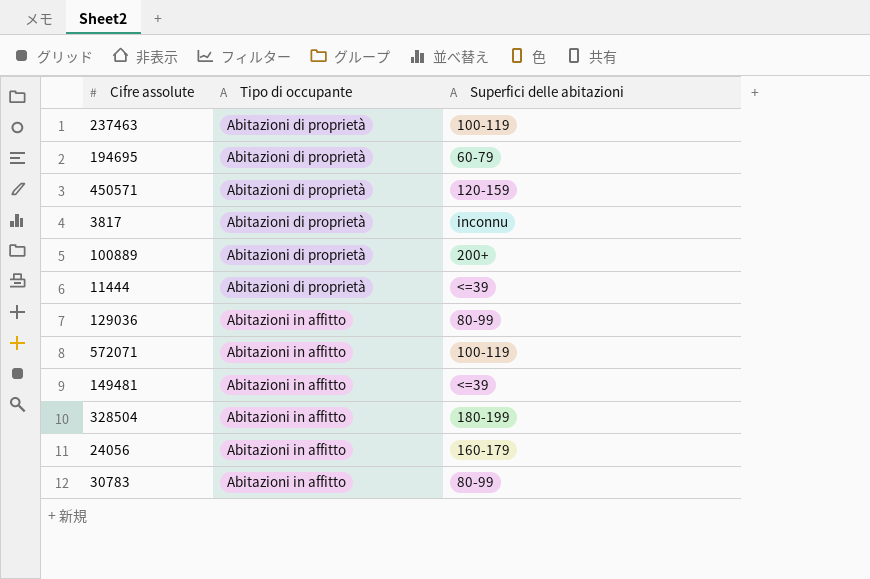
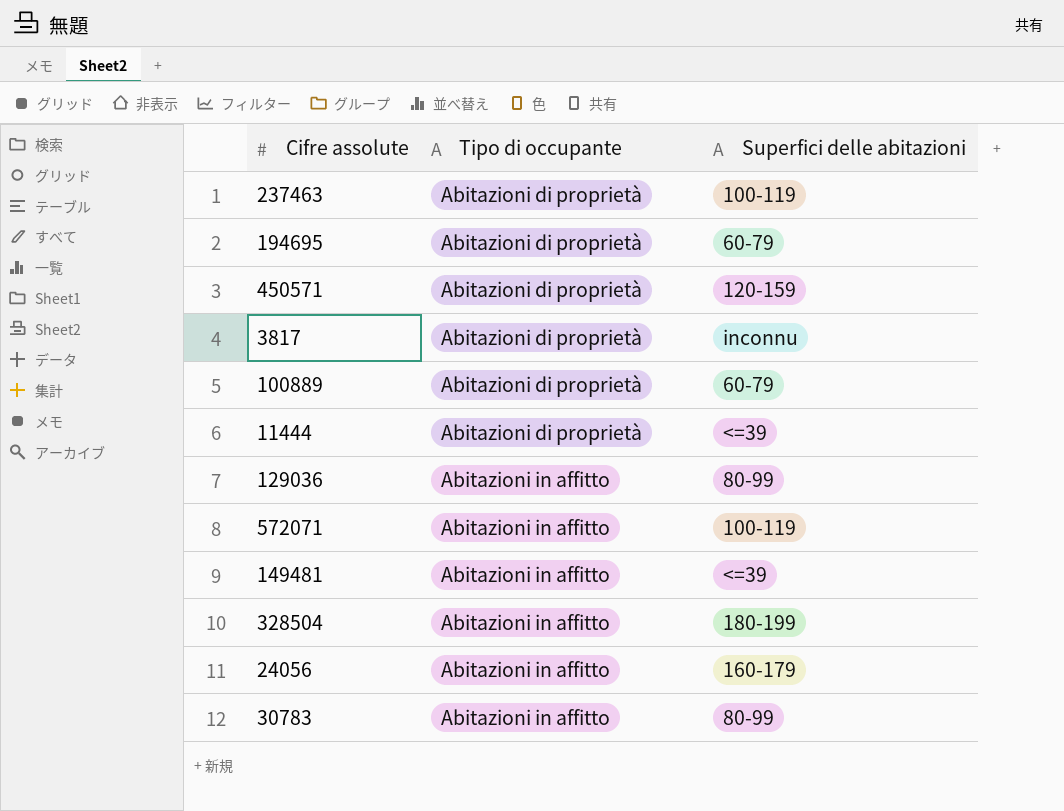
100889 | Superfici delle abitazioni: 200+ -> 60-79

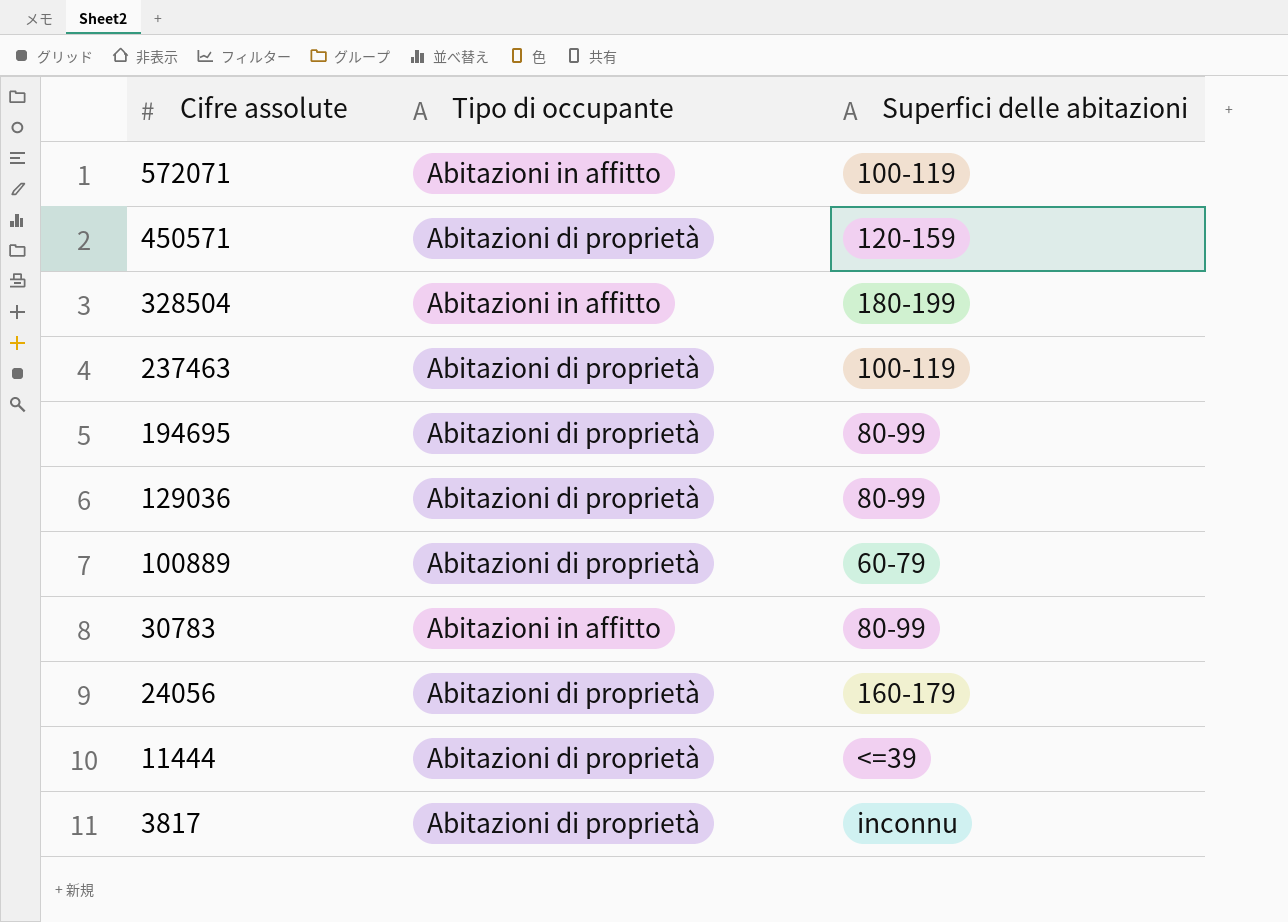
row order: Tipo di occupante ascending -> Cifre assolute descending
row 149481: Abitazioni in affitto | <=39 -> none
194695 | Superfici delle abitazioni: 60-79 -> 80-99
129036 | Tipo di occupante: Abitazioni in affitto -> Abitazioni di proprietà
24056 | Tipo di occupante: Abitazioni in affitto -> Abitazioni di proprietà

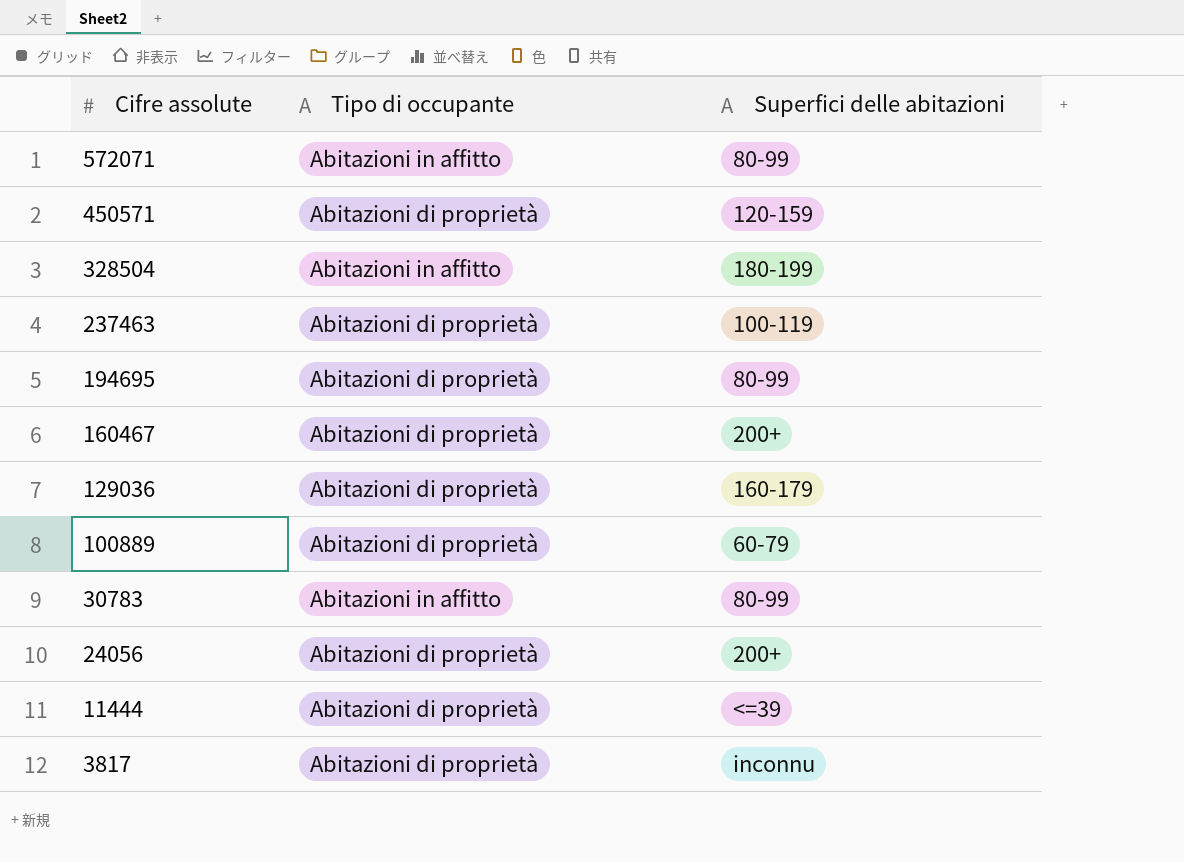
572071 | Superfici delle abitazioni: 100-119 -> 80-99
row 160467: none -> Abitazioni di proprietà | 200+
129036 | Superfici delle abitazioni: 80-99 -> 160-179
24056 | Superfici delle abitazioni: 160-179 -> 200+

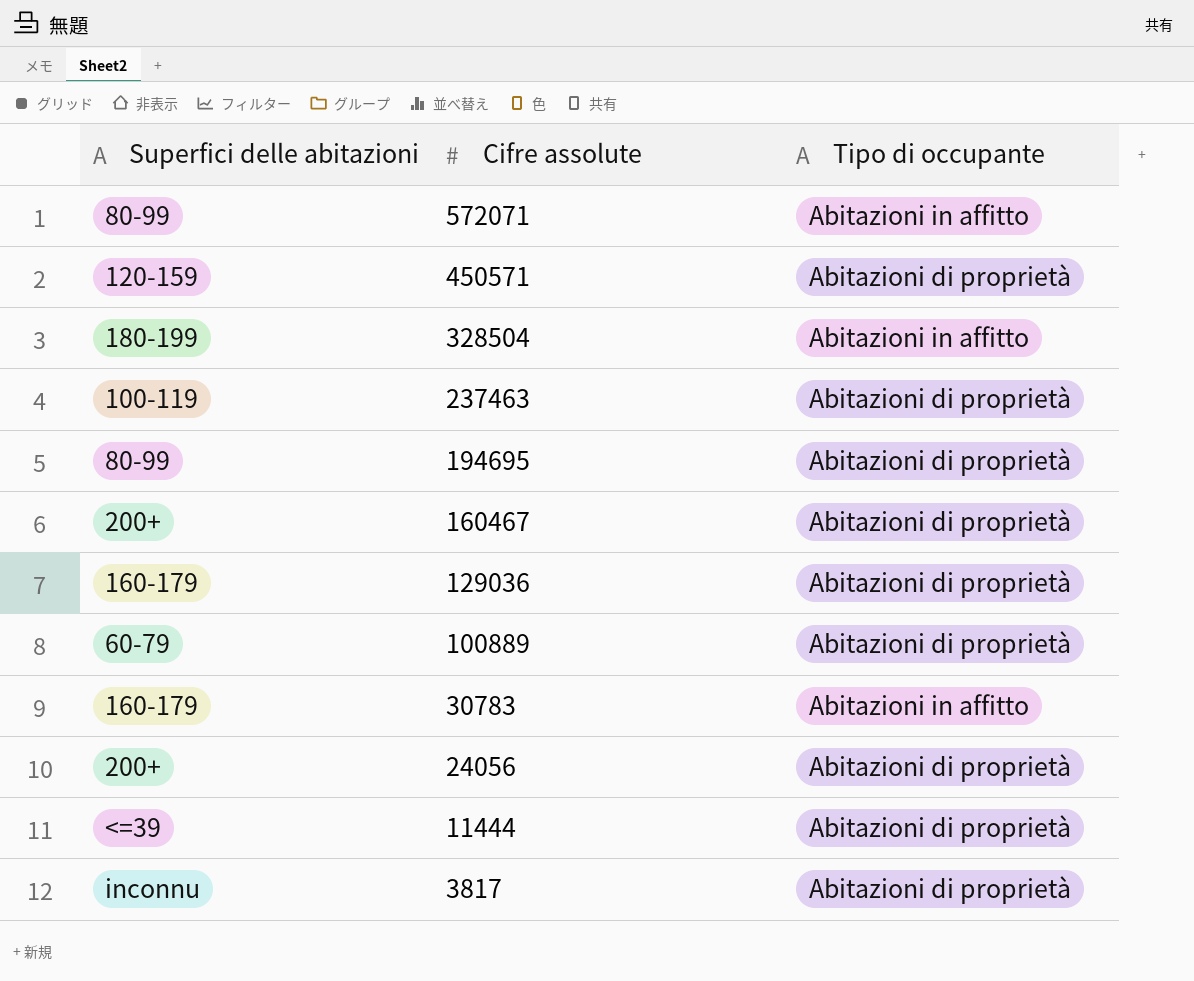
column Superfici delle abitazioni | position: 3 -> 1
30783 | Superfici delle abitazioni: 80-99 -> 160-179

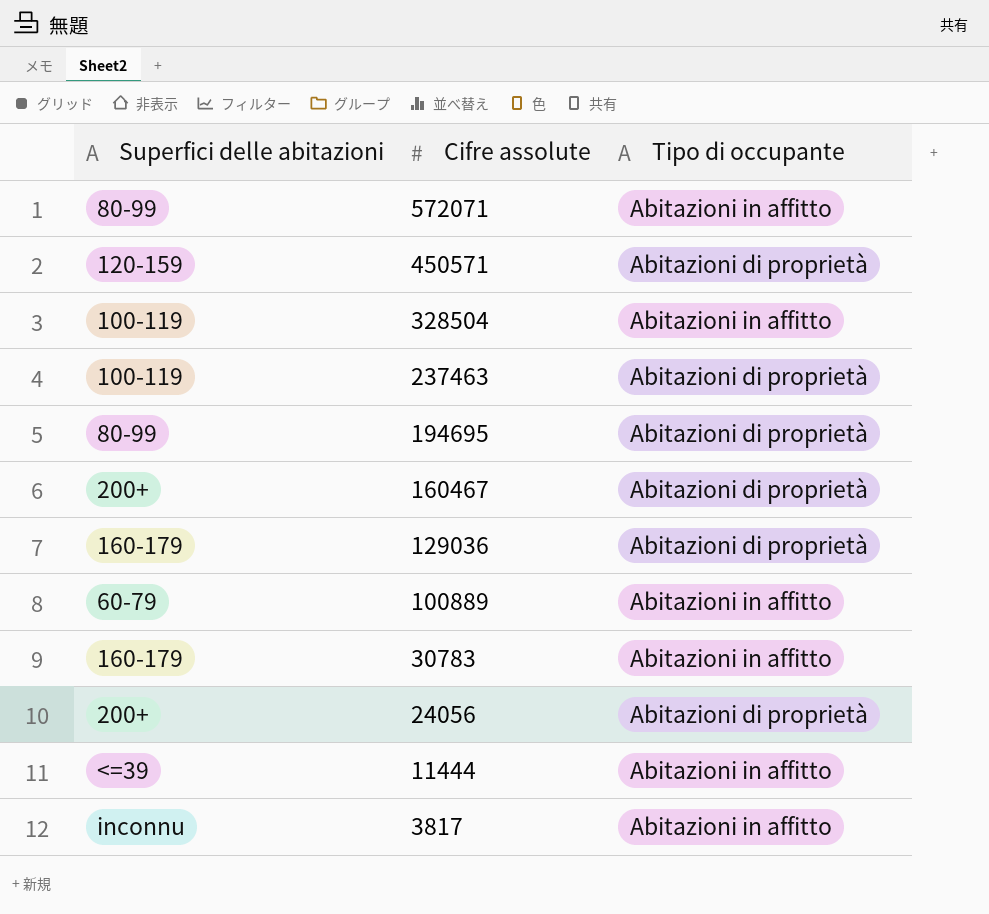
328504 | Superfici delle abitazioni: 180-199 -> 100-119
100889 | Tipo di occupante: Abitazioni di proprietà -> Abitazioni in affitto
11444 | Tipo di occupante: Abitazioni di proprietà -> Abitazioni in affitto
3817 | Tipo di occupante: Abitazioni di proprietà -> Abitazioni in affitto

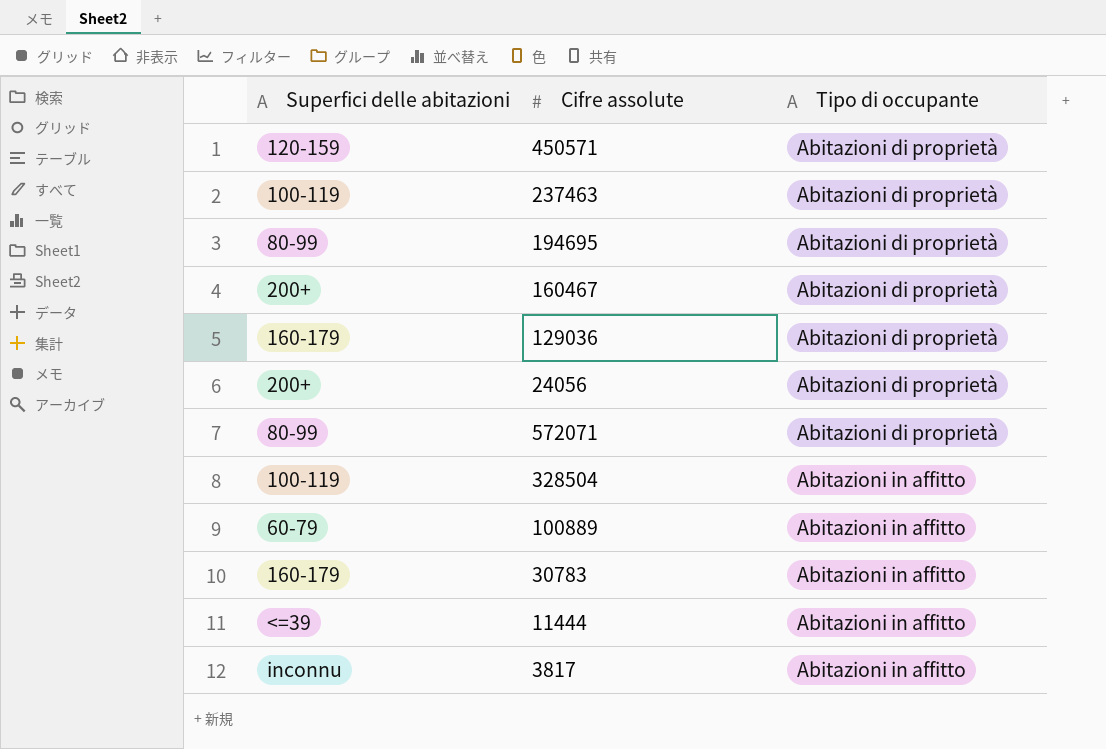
row order: Cifre assolute descending -> Tipo di occupante ascending
572071 | Tipo di occupante: Abitazioni in affitto -> Abitazioni di proprietà

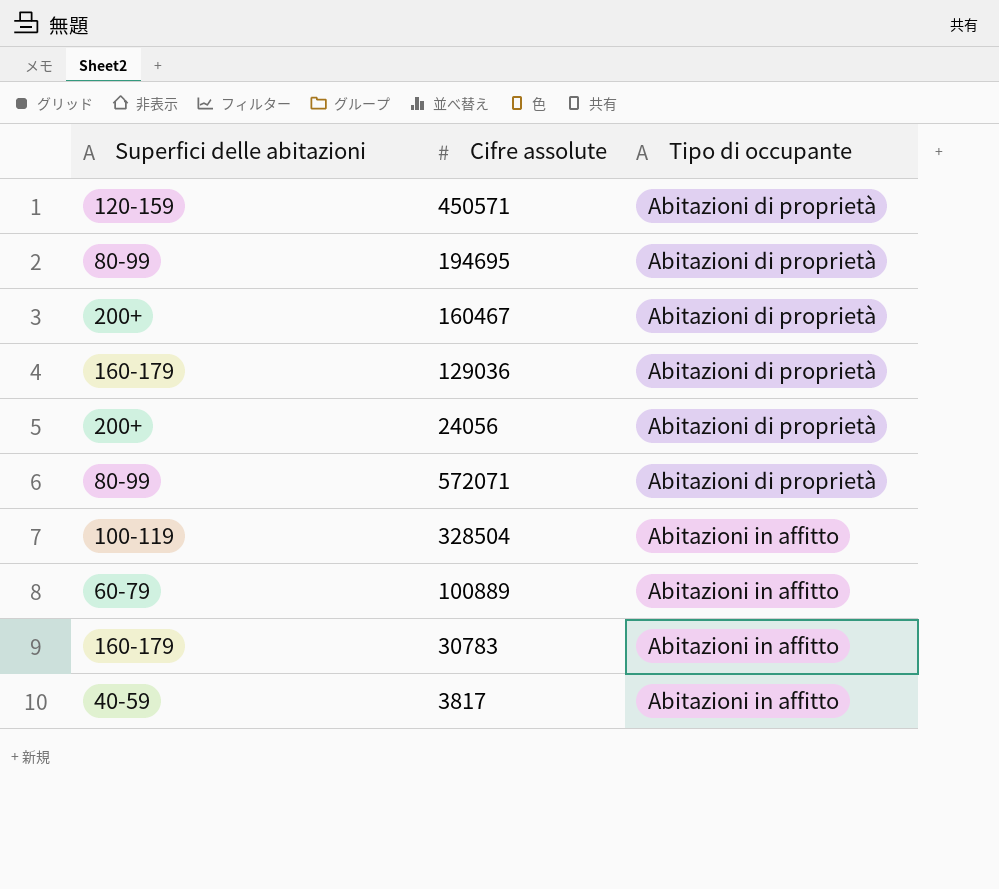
row 237463: 100-119 | Abitazioni di proprietà -> none
row 11444: <=39 | Abitazioni in affitto -> none
3817 | Superfici delle abitazioni: inconnu -> 40-59

